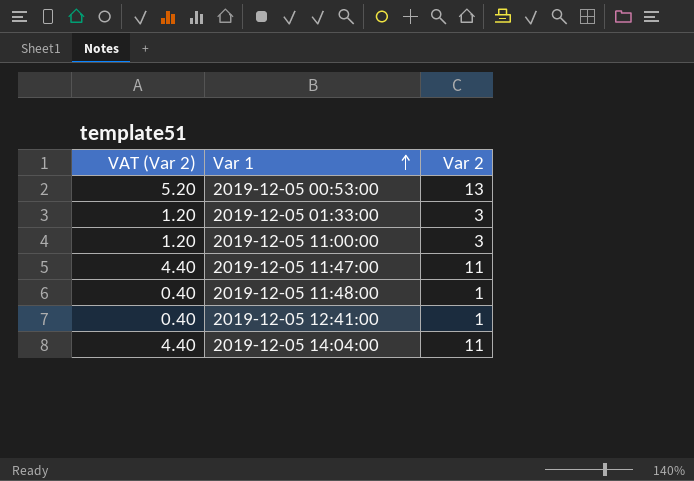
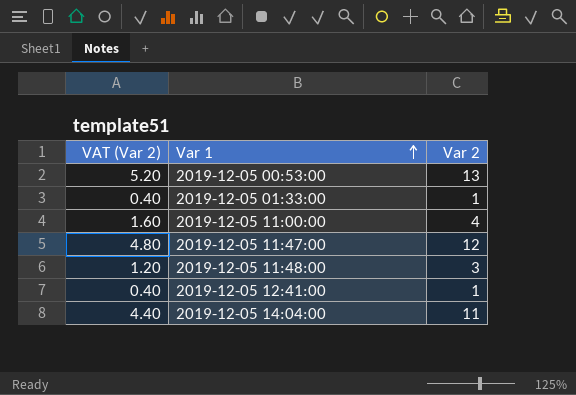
2019-12-05 01:33:00 | VAT (Var 2): 1.20 -> 0.40
2019-12-05 01:33:00 | Var 2: 3 -> 1
2019-12-05 11:00:00 | VAT (Var 2): 1.20 -> 1.60
2019-12-05 11:00:00 | Var 2: 3 -> 4
2019-12-05 11:47:00 | VAT (Var 2): 4.40 -> 4.80
2019-12-05 11:47:00 | Var 2: 11 -> 12
2019-12-05 11:48:00 | VAT (Var 2): 0.40 -> 1.20
2019-12-05 11:48:00 | Var 2: 1 -> 3

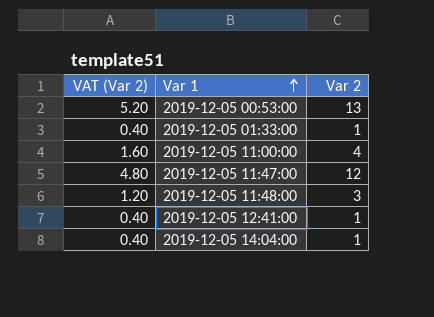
2019-12-05 14:04:00 | VAT (Var 2): 4.40 -> 0.40
2019-12-05 14:04:00 | Var 2: 11 -> 1

